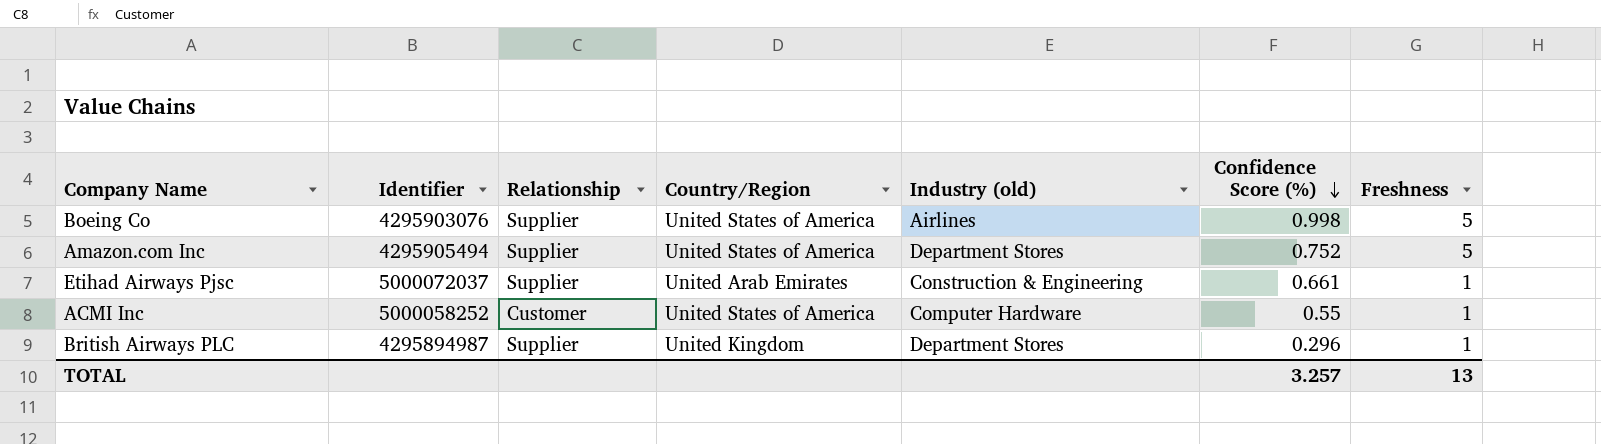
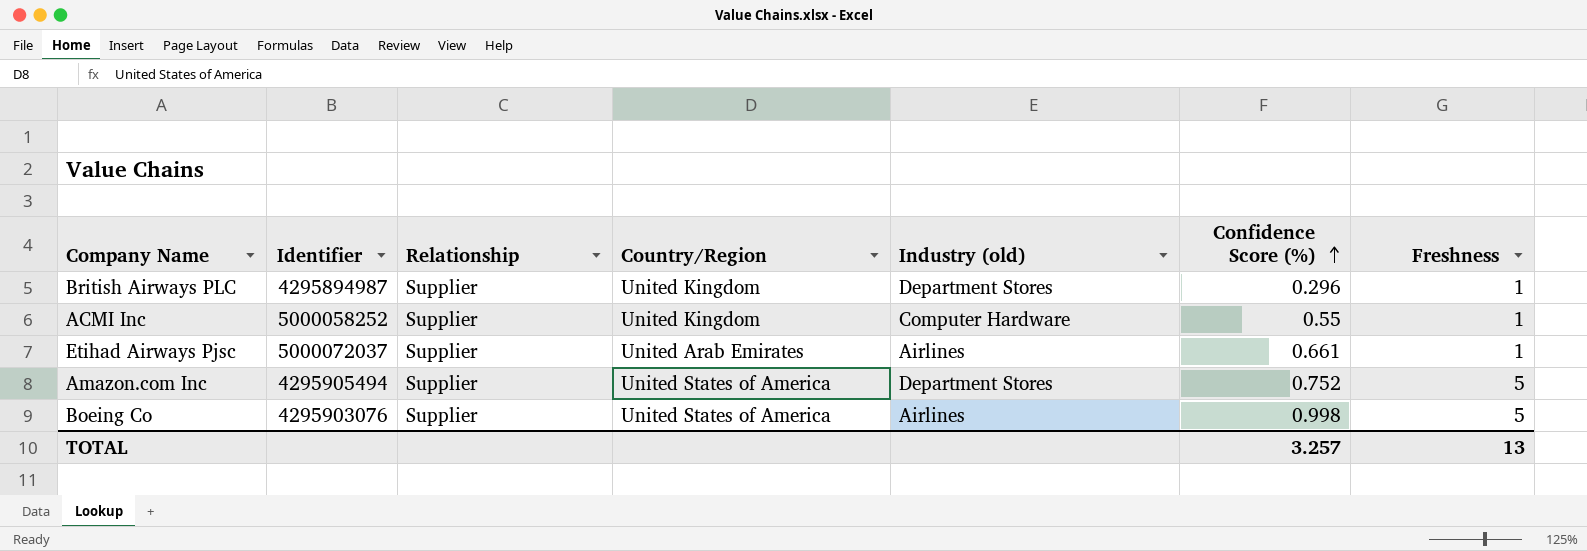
row order: Confidence Score (%) descending -> Confidence Score (%) ascending
ACMI Inc | Relationship: Customer -> Supplier
ACMI Inc | Country/Region: United States of America -> United Kingdom
Etihad Airways Pjsc | Industry (old): Construction & Engineering -> Airlines

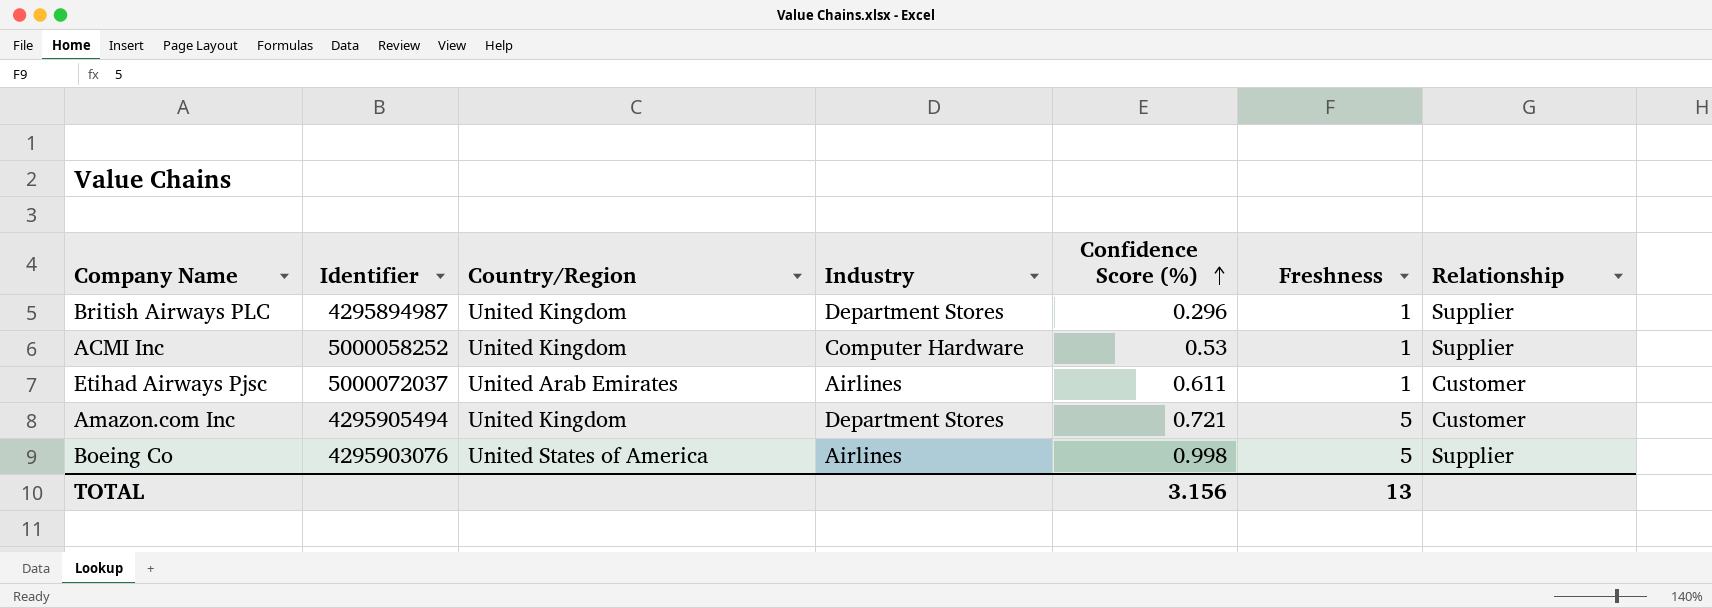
column name: Industry (old) -> Industry
column Relationship | position: 3 -> 7
ACMI Inc | Confidence Score (%): 0.55 -> 0.53
Etihad Airways Pjsc | Confidence Score (%): 0.661 -> 0.611
Etihad Airways Pjsc | Relationship: Supplier -> Customer
Amazon.com Inc | Country/Region: United States of America -> United Kingdom
Amazon.com Inc | Confidence Score (%): 0.752 -> 0.721
Amazon.com Inc | Relationship: Supplier -> Customer
TOTAL | Confidence Score (%): 3.257 -> 3.156

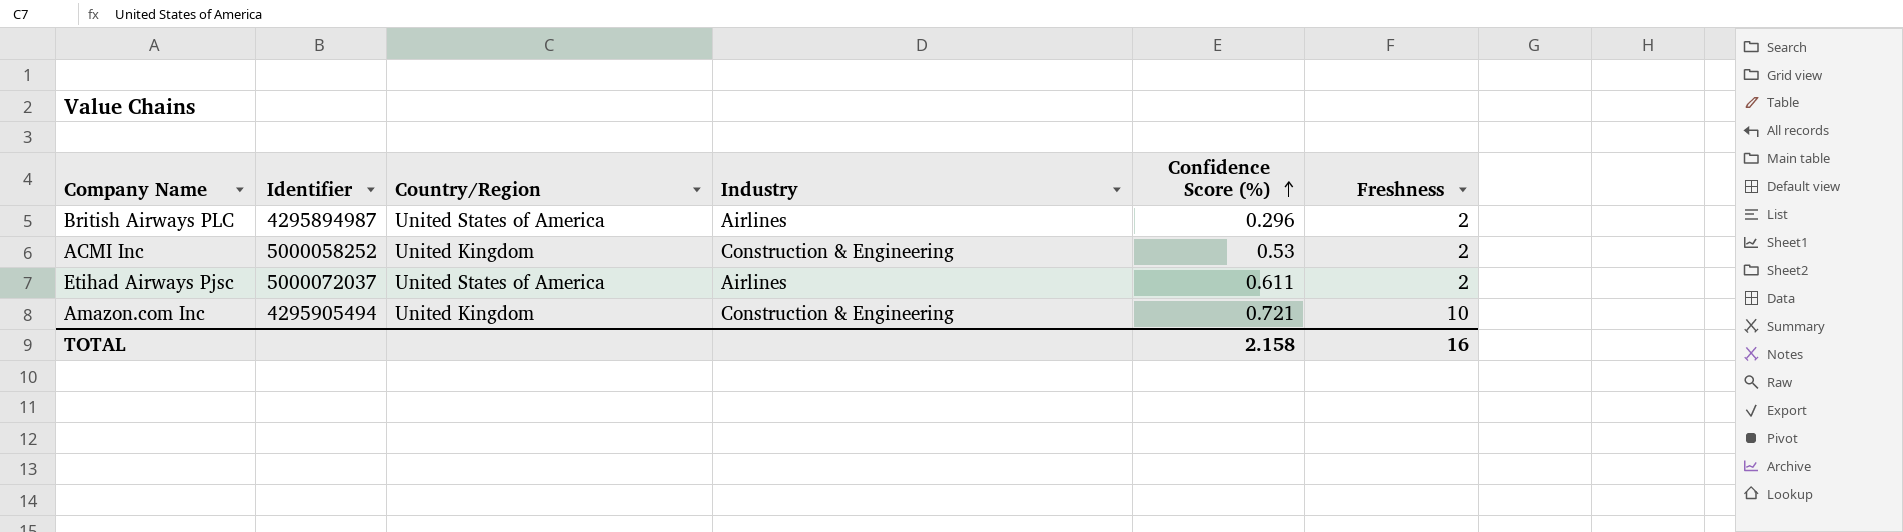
column Relationship | position: 7 -> none
row Boeing Co: 4295903076 | United States of America | Airlines | 0.998 | 5 | Supplier -> none
British Airways PLC | Country/Region: United Kingdom -> United States of America
British Airways PLC | Industry: Department Stores -> Airlines
British Airways PLC | Freshness: 1 -> 2
ACMI Inc | Industry: Computer Hardware -> Construction & Engineering
ACMI Inc | Freshness: 1 -> 2
Etihad Airways Pjsc | Country/Region: United Arab Emirates -> United States of America
Etihad Airways Pjsc | Freshness: 1 -> 2
Amazon.com Inc | Industry: Department Stores -> Construction & Engineering
Amazon.com Inc | Freshness: 5 -> 10
TOTAL | Confidence Score (%): 3.156 -> 2.158
TOTAL | Freshness: 13 -> 16

